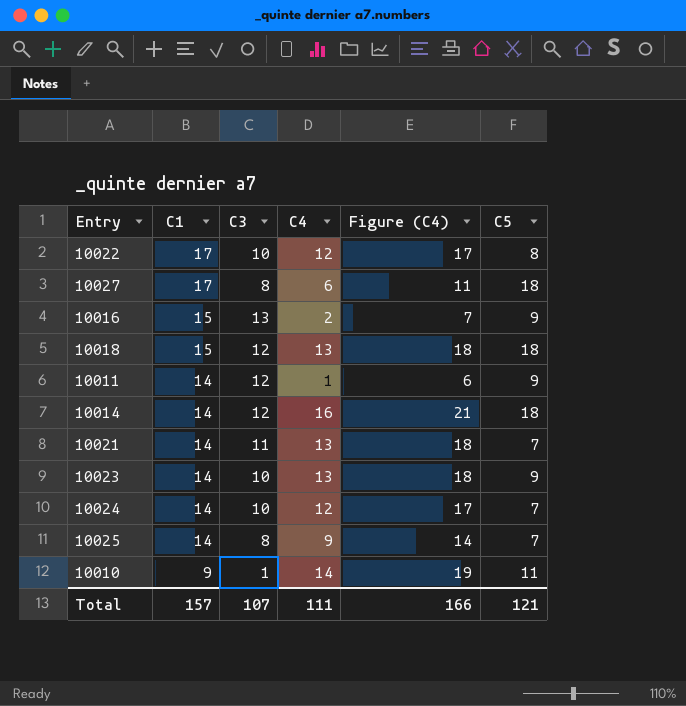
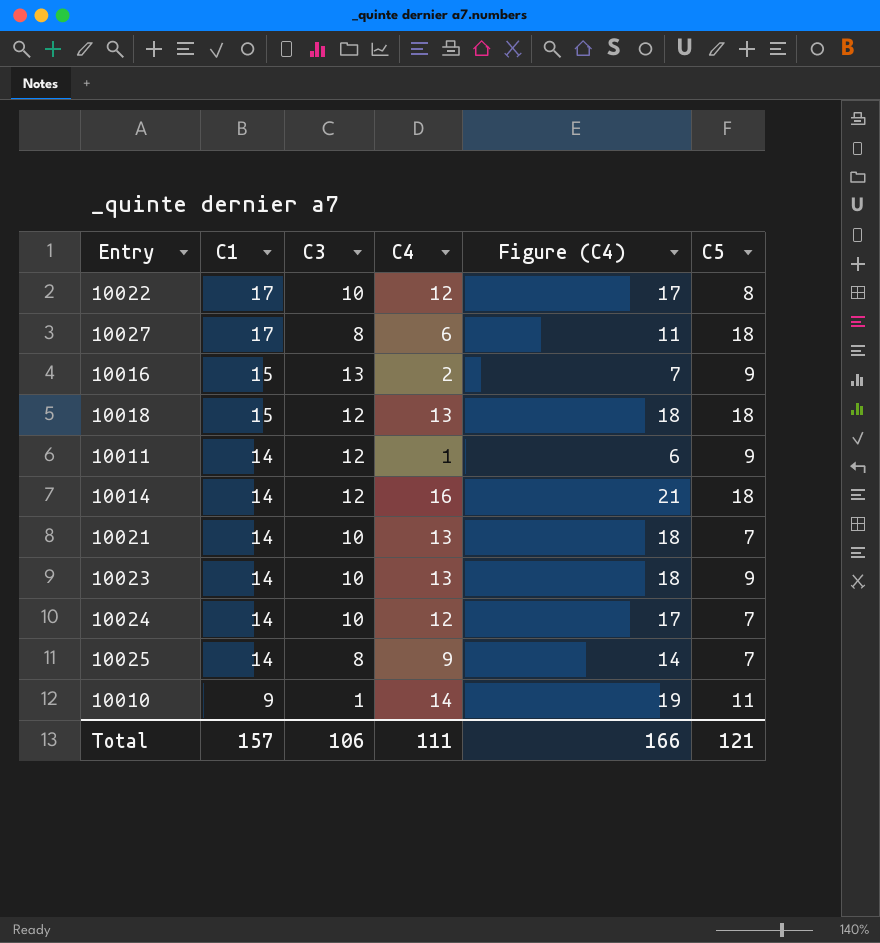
10021 | C3: 11 -> 10
Total | C3: 107 -> 106

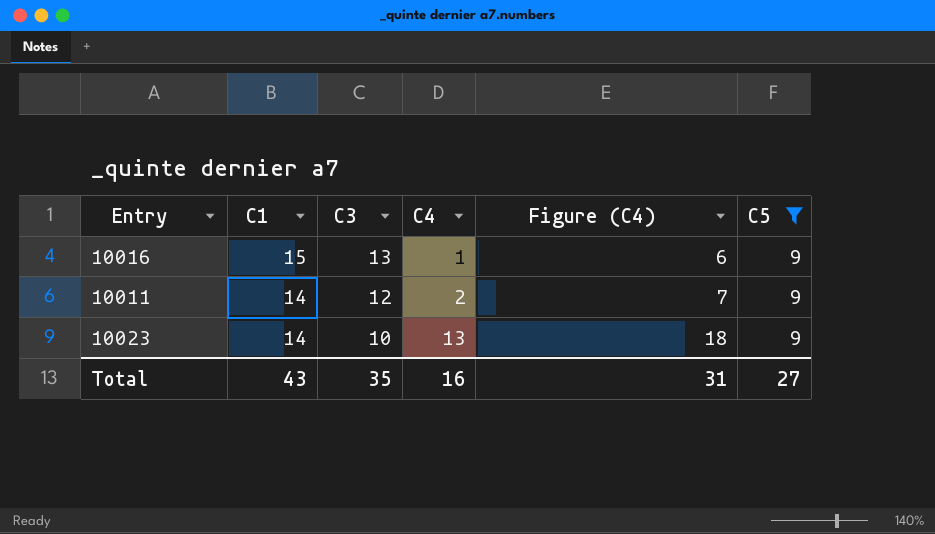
filter: none -> C5 = 9
10016 | C4: 2 -> 1
10016 | Figure (C4): 7 -> 6
10011 | C4: 1 -> 2
10011 | Figure (C4): 6 -> 7
Total | C1: 157 -> 43
Total | C3: 106 -> 35
Total | C4: 111 -> 16
Total | Figure (C4): 166 -> 31
Total | C5: 121 -> 27

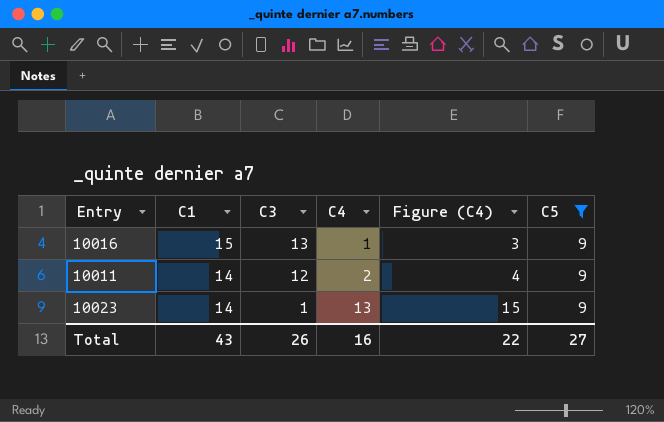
column Figure (C4) | formula: [C4] + 5 -> [C4] + 2
10023 | C3: 10 -> 1
Total | C3: 35 -> 26
Total | Figure (C4): 31 -> 22

